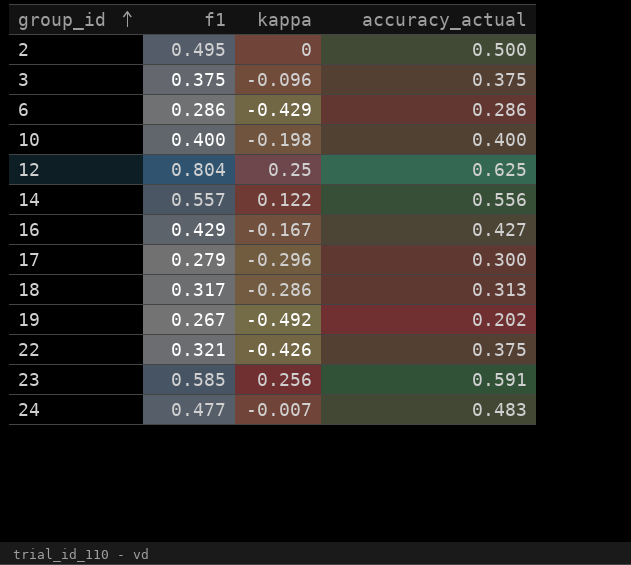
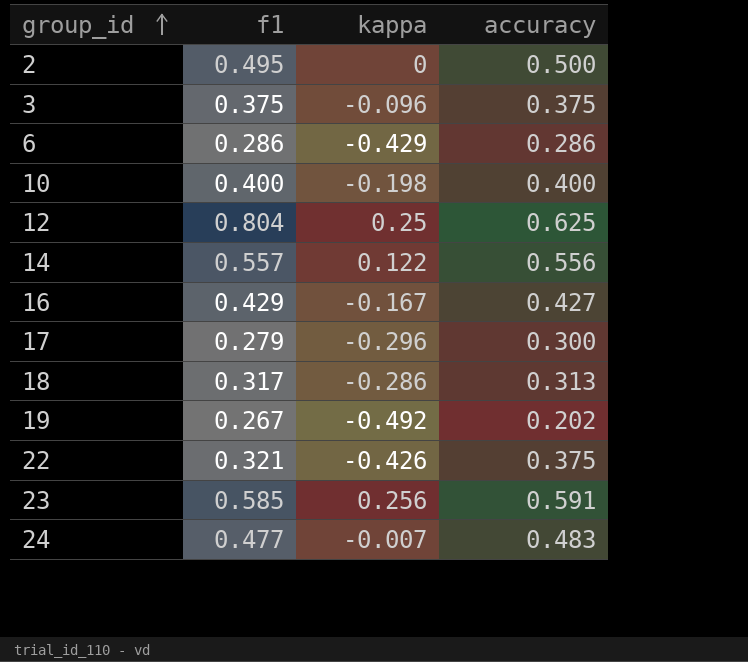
column name: accuracy_actual -> accuracy

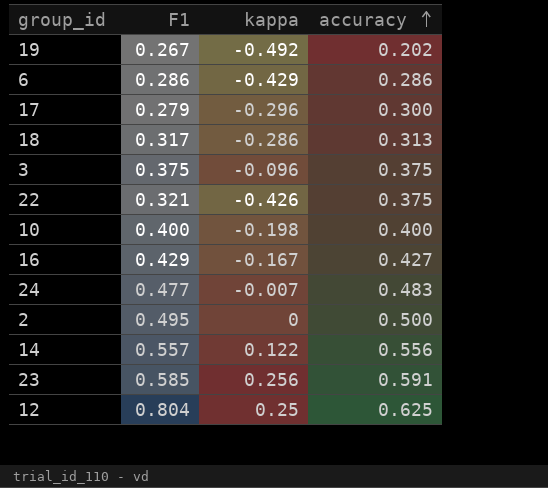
row order: group_id ascending -> accuracy ascending
column name: f1 -> F1

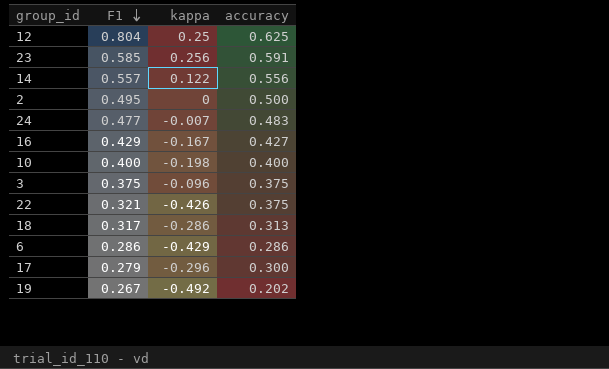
row order: accuracy ascending -> F1 descending

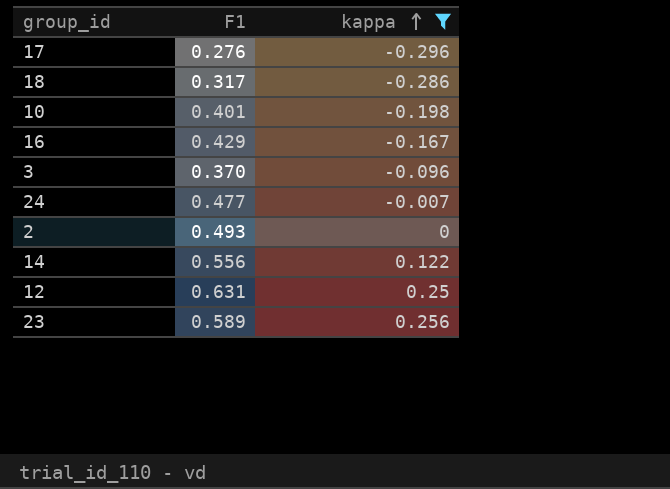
filter: none -> kappa >= -0.296
row order: F1 descending -> kappa ascending
column accuracy | position: 4 -> none
17 | F1: 0.279 -> 0.276
10 | F1: 0.400 -> 0.401
3 | F1: 0.375 -> 0.370
2 | F1: 0.495 -> 0.493
14 | F1: 0.557 -> 0.556
12 | F1: 0.804 -> 0.631
23 | F1: 0.585 -> 0.589

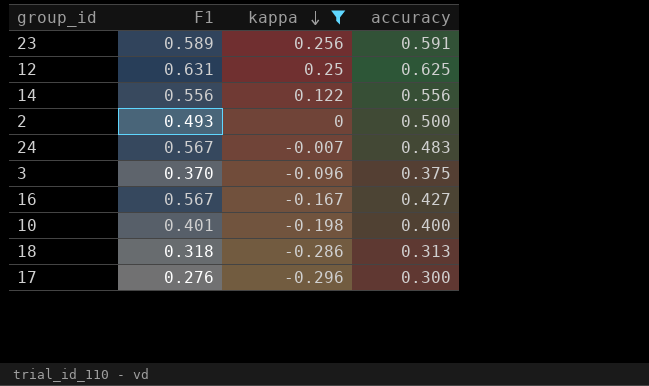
row order: kappa ascending -> kappa descending
column accuracy | position: none -> 4
24 | F1: 0.477 -> 0.567
16 | F1: 0.429 -> 0.567
18 | F1: 0.317 -> 0.318

